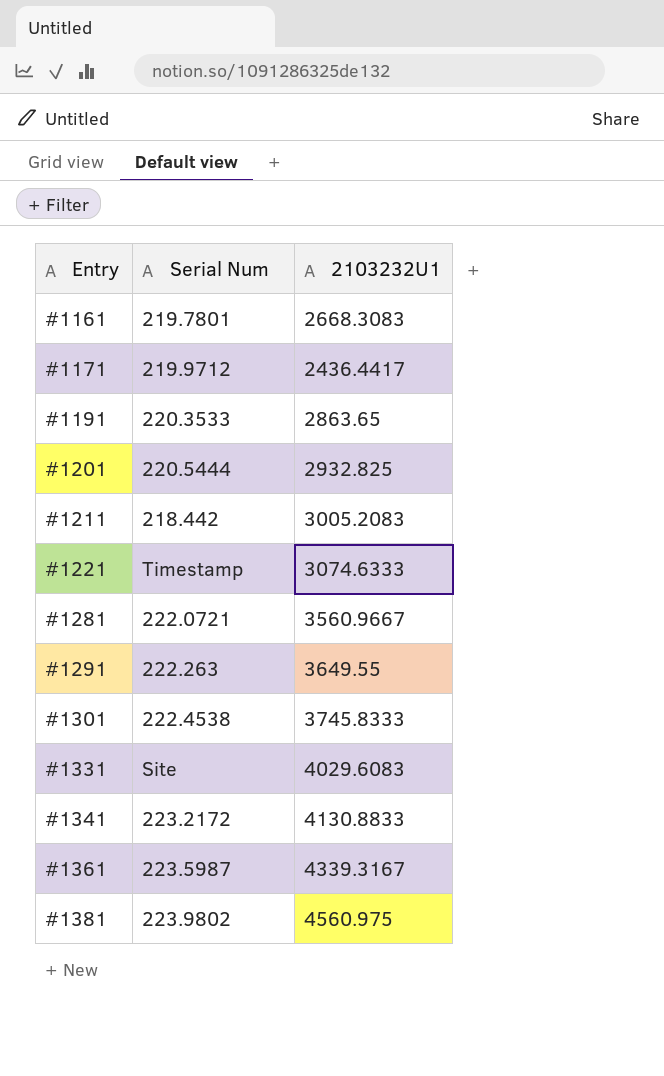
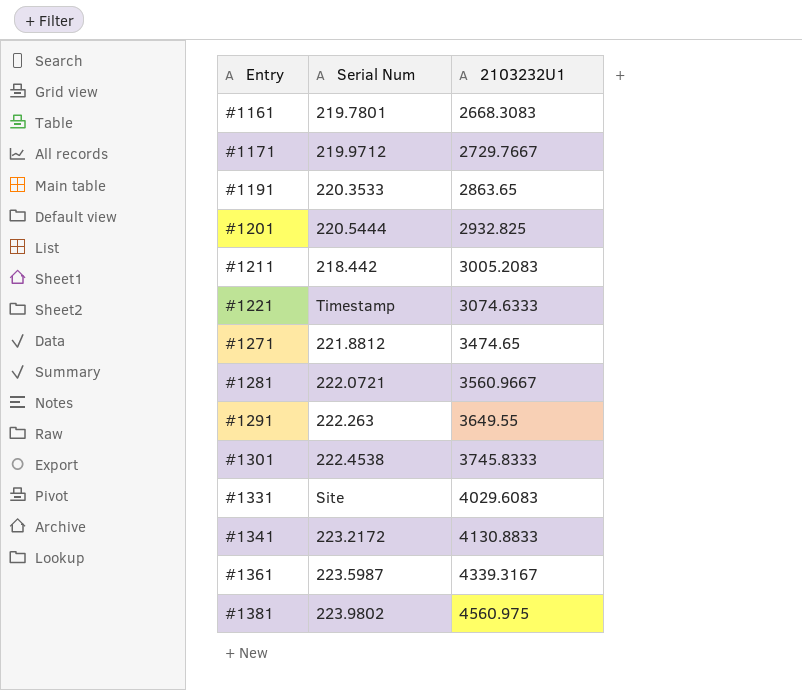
#1171 | 2103232U1: 2436.4417 -> 2729.7667
row #1271: none -> 221.8812 | 3474.65

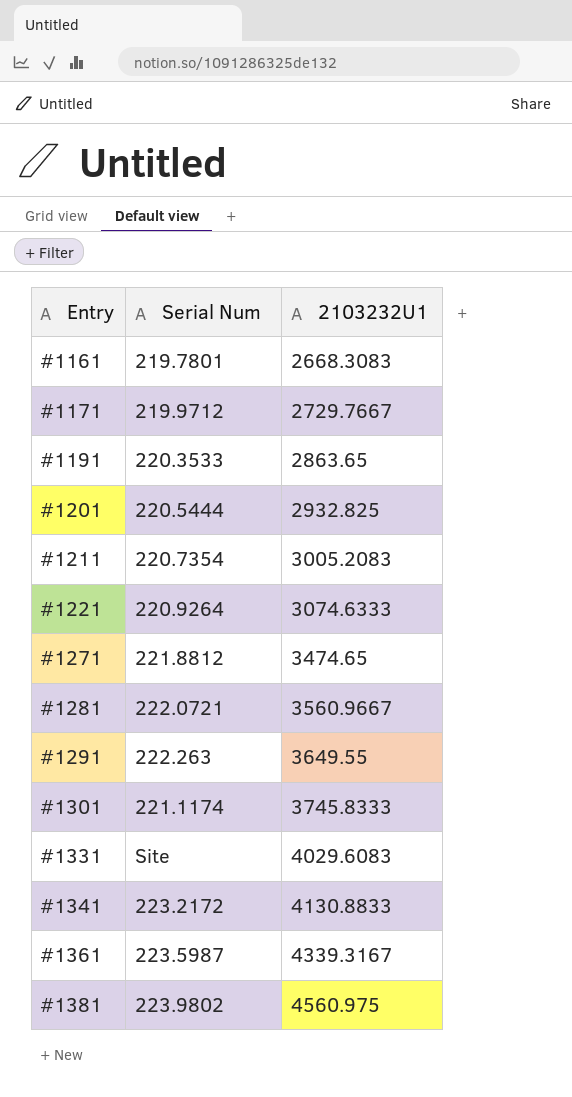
#1211 | Serial Num: 218.442 -> 220.7354
#1221 | Serial Num: Timestamp -> 220.9264
#1301 | Serial Num: 222.4538 -> 221.1174

